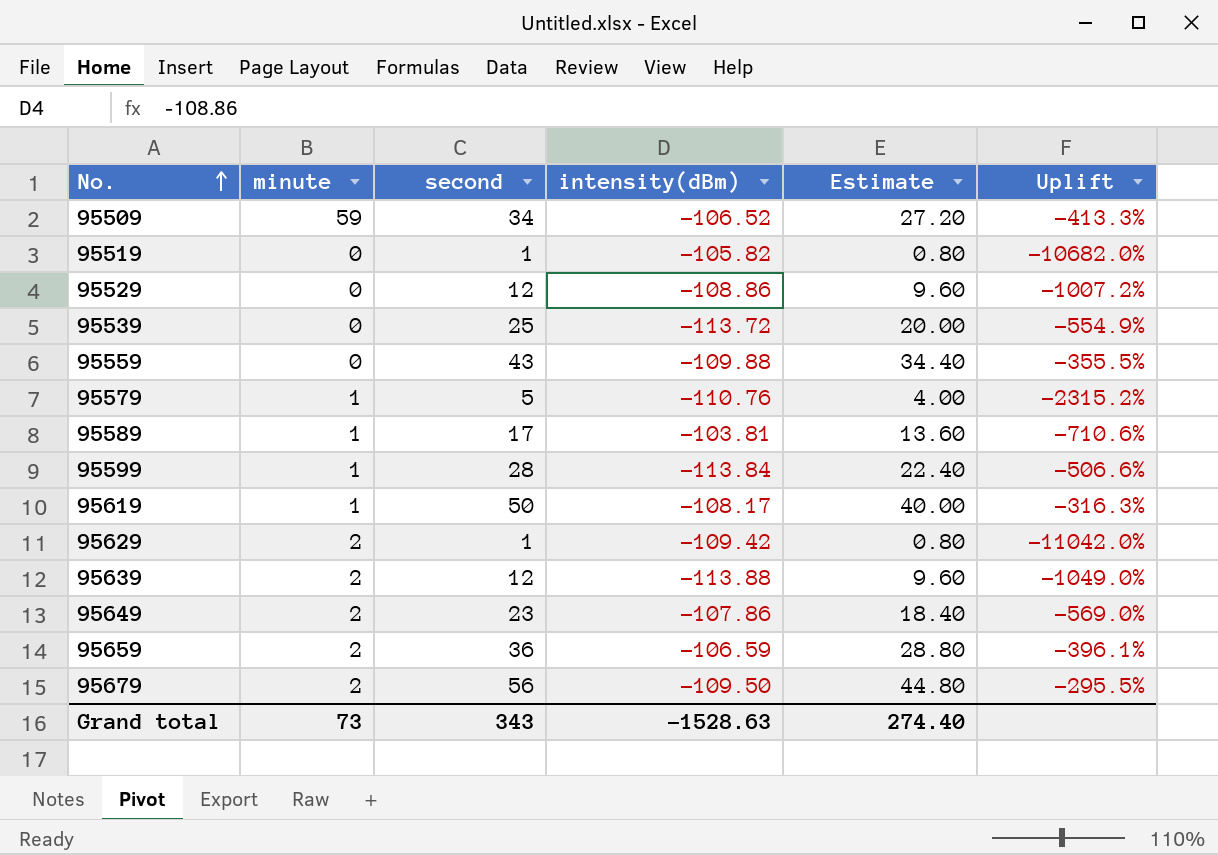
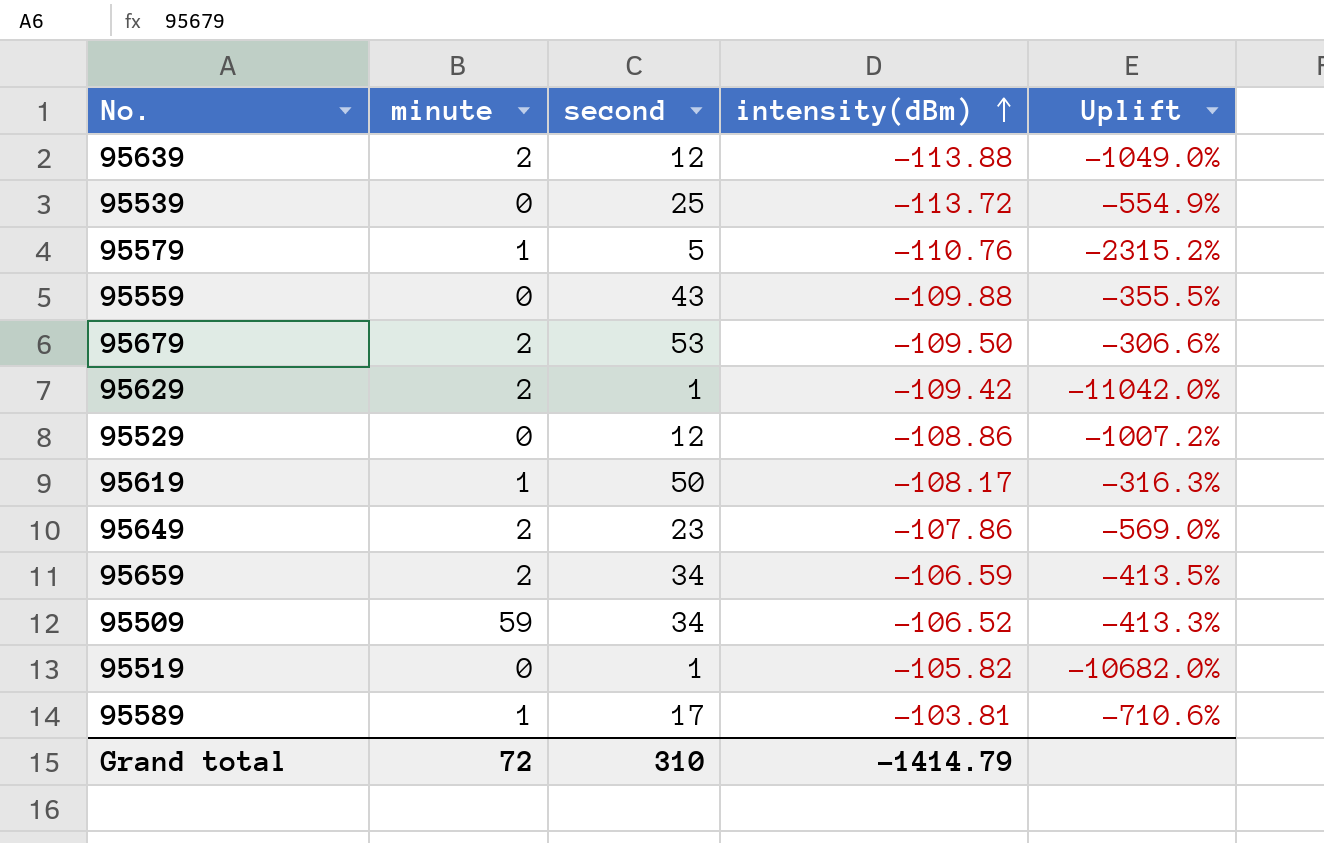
row order: No. ascending -> intensity(dBm) ascending
column Estimate | formula: [second] * 0.8 -> none
row 95599: 1 | 28 | -113.84 | 22.40 | -506.6% -> none
95679 | second: 56 -> 53
95679 | Uplift: -295.5% -> -306.6%
95659 | second: 36 -> 34
95659 | Uplift: -396.1% -> -413.5%
Grand total | minute: 73 -> 72
Grand total | second: 343 -> 310
Grand total | intensity(dBm): -1528.63 -> -1414.79

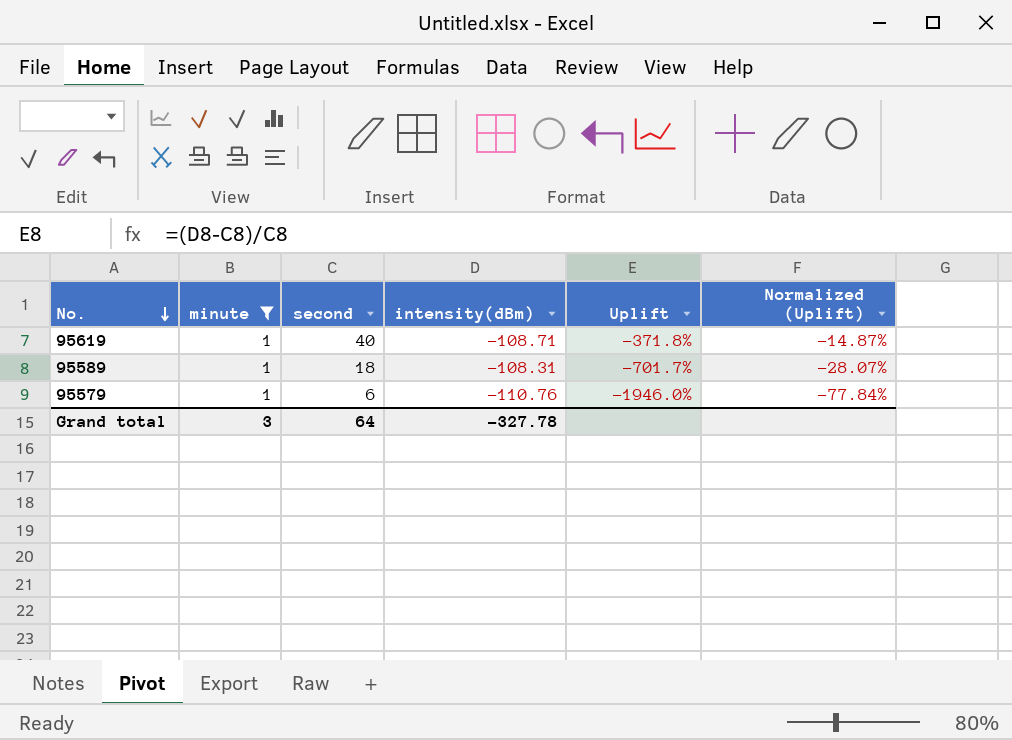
filter: none -> minute = 1
row order: intensity(dBm) ascending -> No. descending
column Normalized (Uplift) | formula: none -> [Uplift] * 0.04
95619 | second: 50 -> 40
95619 | intensity(dBm): -108.17 -> -108.71
95619 | Uplift: -316.3% -> -371.8%
95589 | second: 17 -> 18
95589 | intensity(dBm): -103.81 -> -108.31
95589 | Uplift: -710.6% -> -701.7%
95579 | second: 5 -> 6
95579 | Uplift: -2315.2% -> -1946.0%
Grand total | minute: 72 -> 3
Grand total | second: 310 -> 64
Grand total | intensity(dBm): -1414.79 -> -327.78

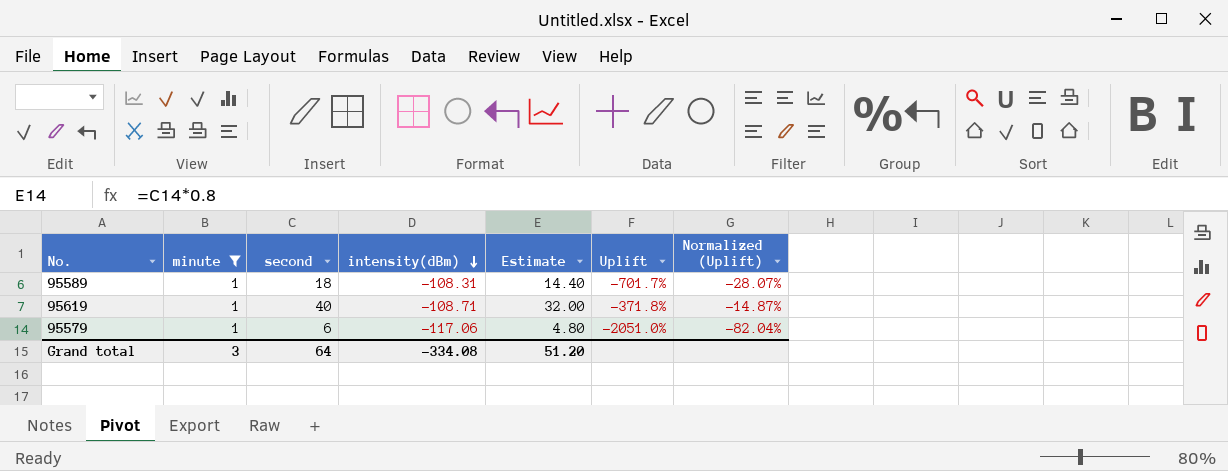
row order: No. descending -> intensity(dBm) descending
column Estimate | formula: none -> [second] * 0.8
95579 | intensity(dBm): -110.76 -> -117.06
95579 | Uplift: -1946.0% -> -2051.0%
95579 | Normalized (Uplift): -77.84% -> -82.04%
Grand total | intensity(dBm): -327.78 -> -334.08

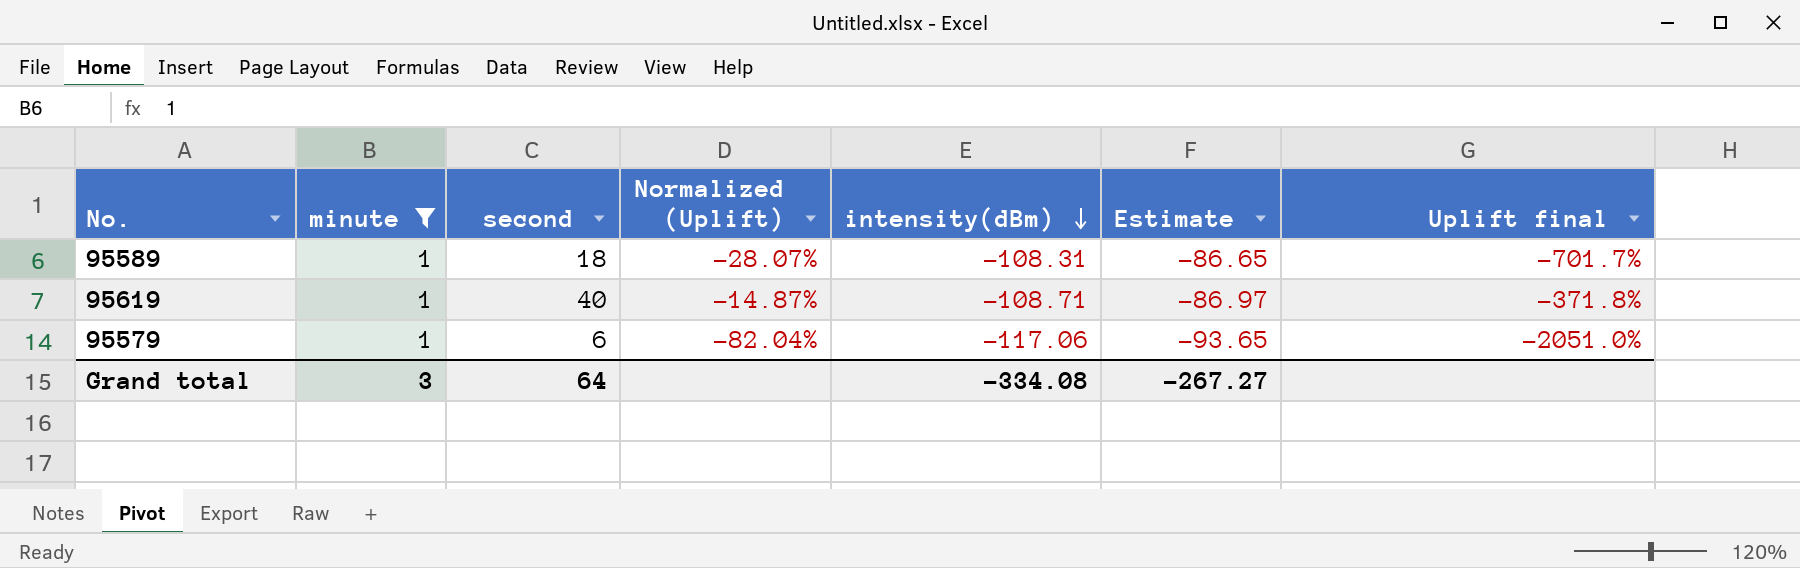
column Normalized (Uplift) | position: 7 -> 4
column Estimate | formula: [second] * 0.8 -> [intensity(dBm)] * 0.8
column name: Uplift -> Uplift final
Grand total | Estimate: 51.20 -> -267.27

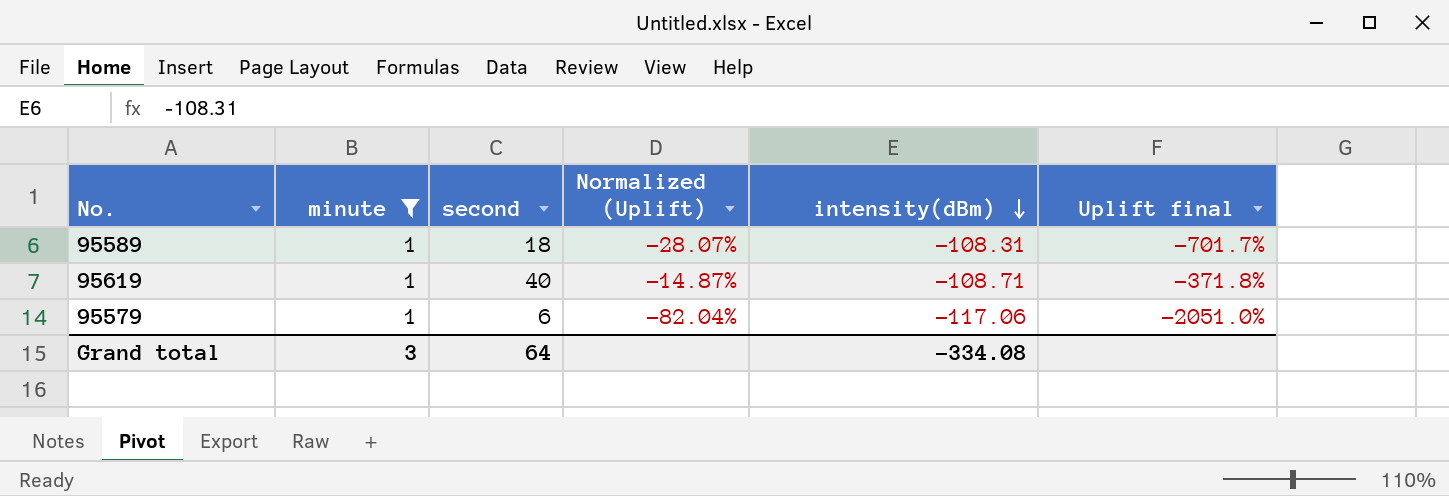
column Estimate | formula: [intensity(dBm)] * 0.8 -> none

